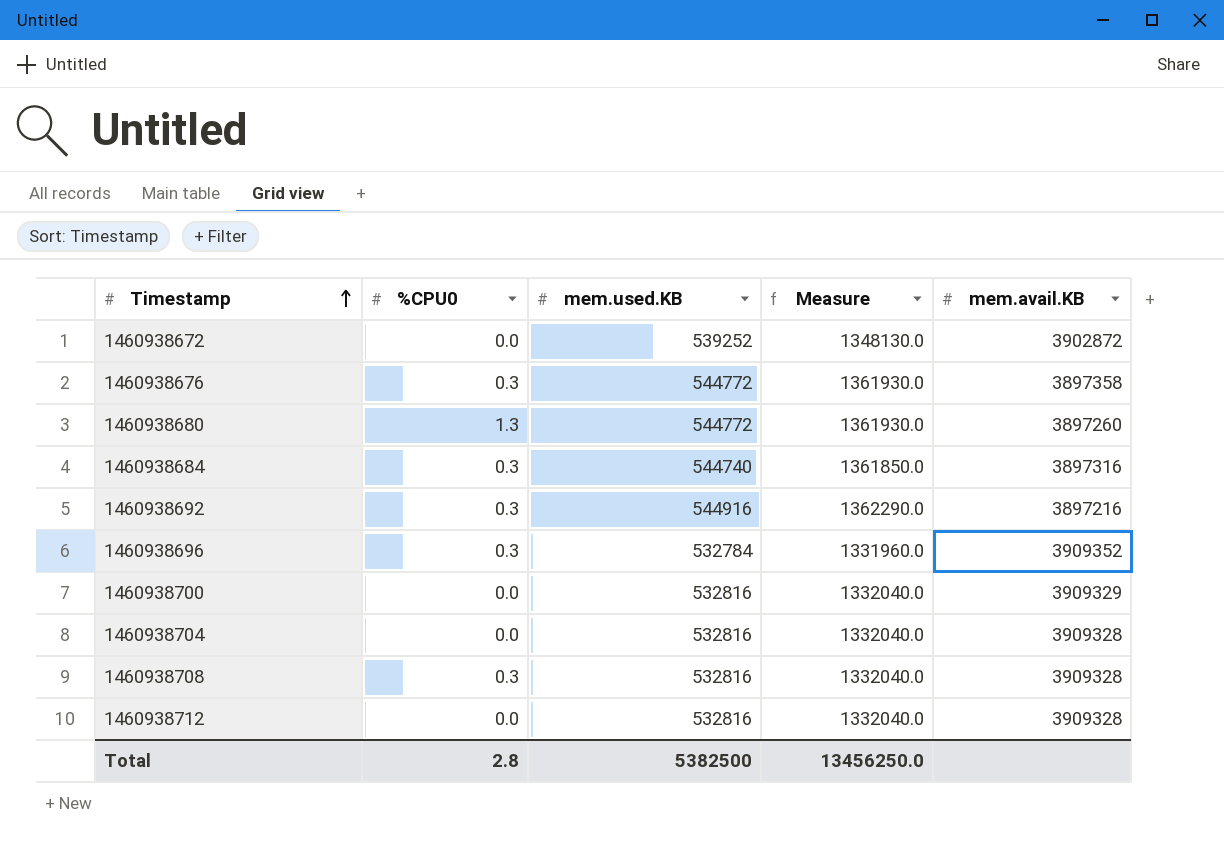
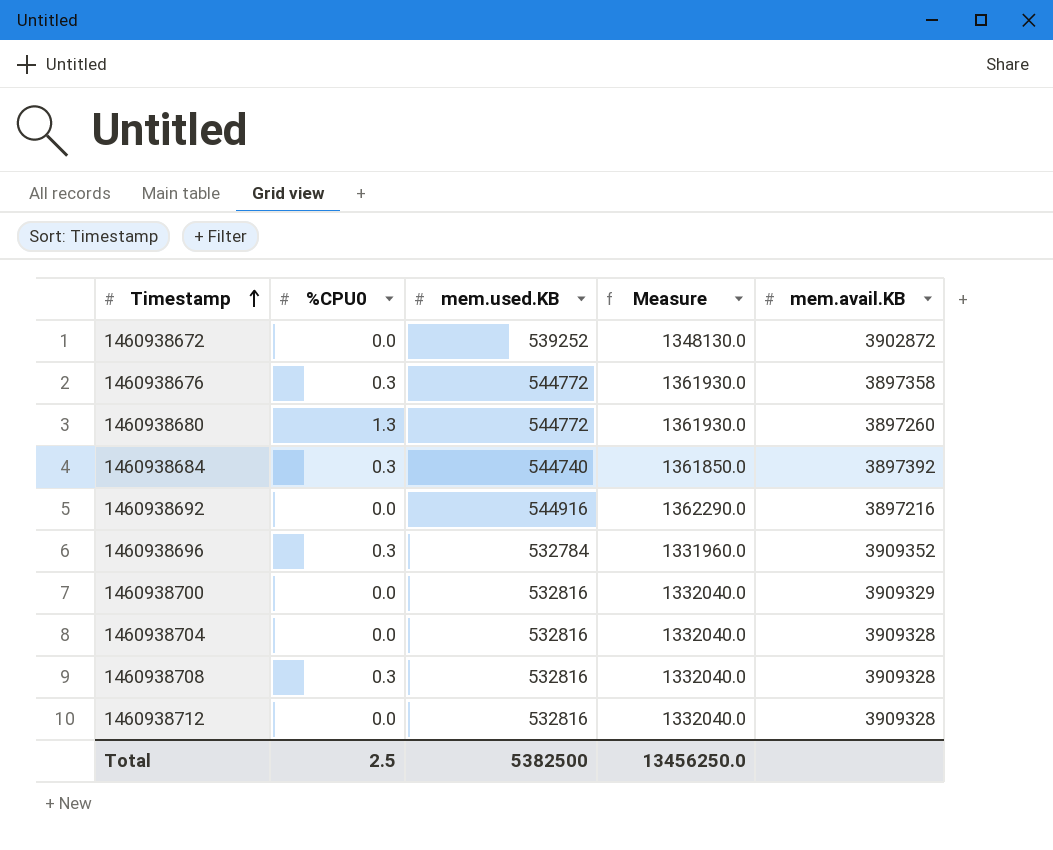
1460938684 | mem.avail.KB: 3897316 -> 3897392
1460938692 | %CPU0: 0.3 -> 0.0
Total | %CPU0: 2.8 -> 2.5

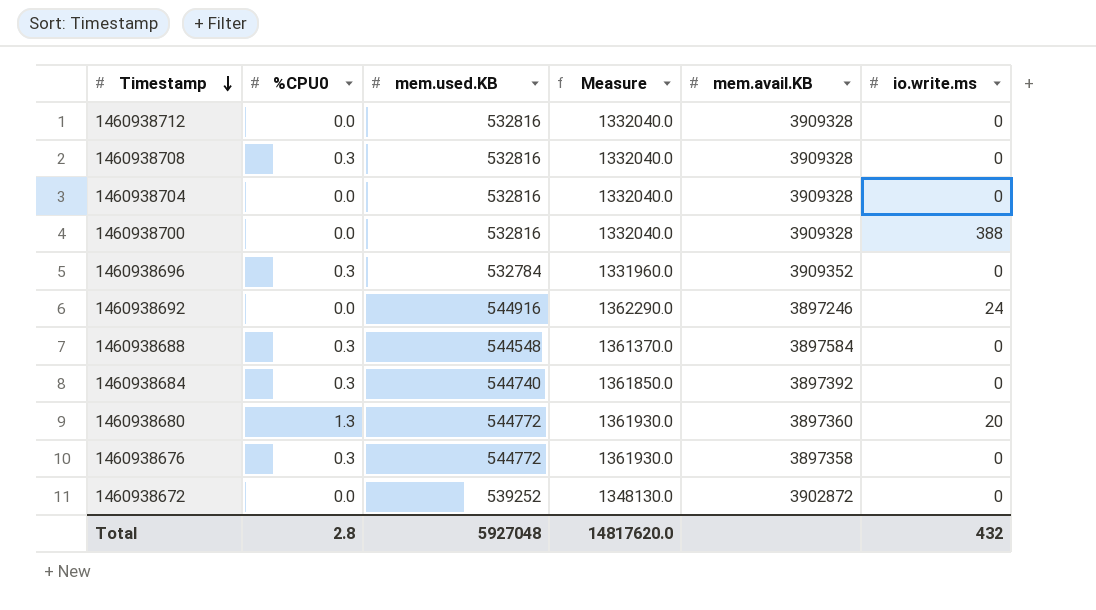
row order: Timestamp ascending -> Timestamp descending
column io.write.ms | position: none -> 6
1460938700 | mem.avail.KB: 3909329 -> 3909328
1460938692 | mem.avail.KB: 3897216 -> 3897246
row 1460938688: none -> 0.3 | 544548 | 1361370.0 | 3897584 | 0
1460938680 | mem.avail.KB: 3897260 -> 3897360
Total | %CPU0: 2.5 -> 2.8
Total | mem.used.KB: 5382500 -> 5927048
Total | Measure: 13456250.0 -> 14817620.0

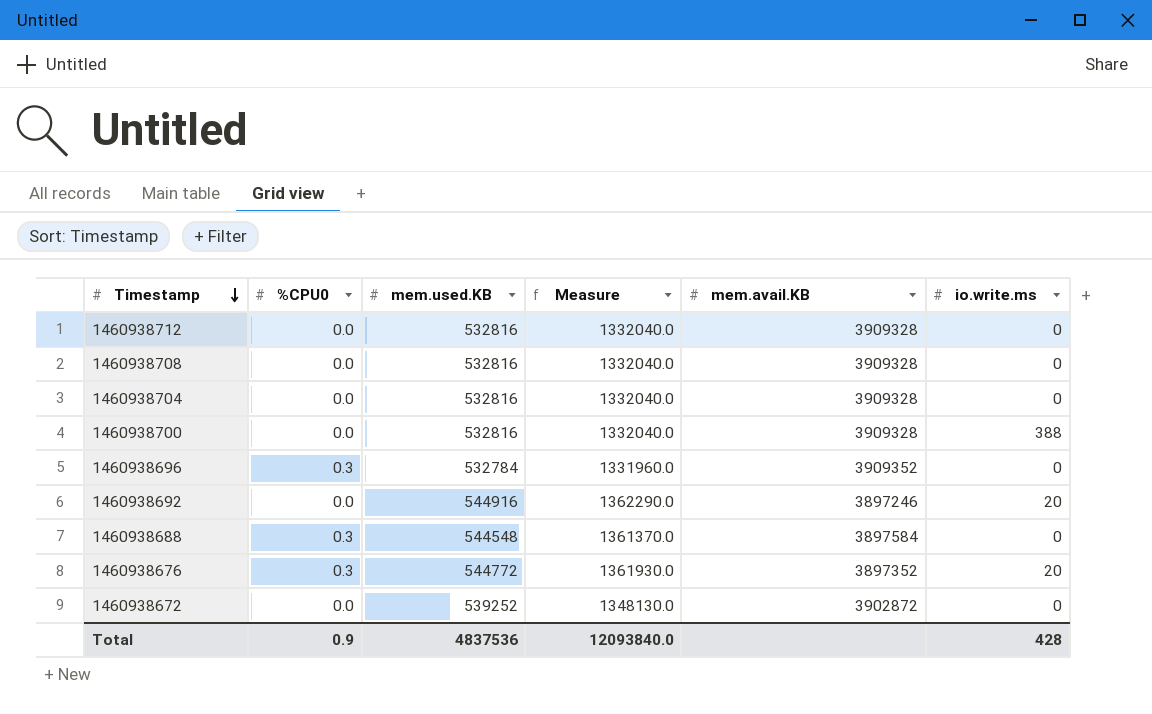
row 1460938684: 0.3 | 544740 | 1361850.0 | 3897392 | 0 -> none
row 1460938680: 1.3 | 544772 | 1361930.0 | 3897360 | 20 -> none
1460938708 | %CPU0: 0.3 -> 0.0
1460938692 | io.write.ms: 24 -> 20
1460938676 | mem.avail.KB: 3897358 -> 3897352
1460938676 | io.write.ms: 0 -> 20
Total | %CPU0: 2.8 -> 0.9
Total | mem.used.KB: 5927048 -> 4837536
Total | Measure: 14817620.0 -> 12093840.0
Total | io.write.ms: 432 -> 428

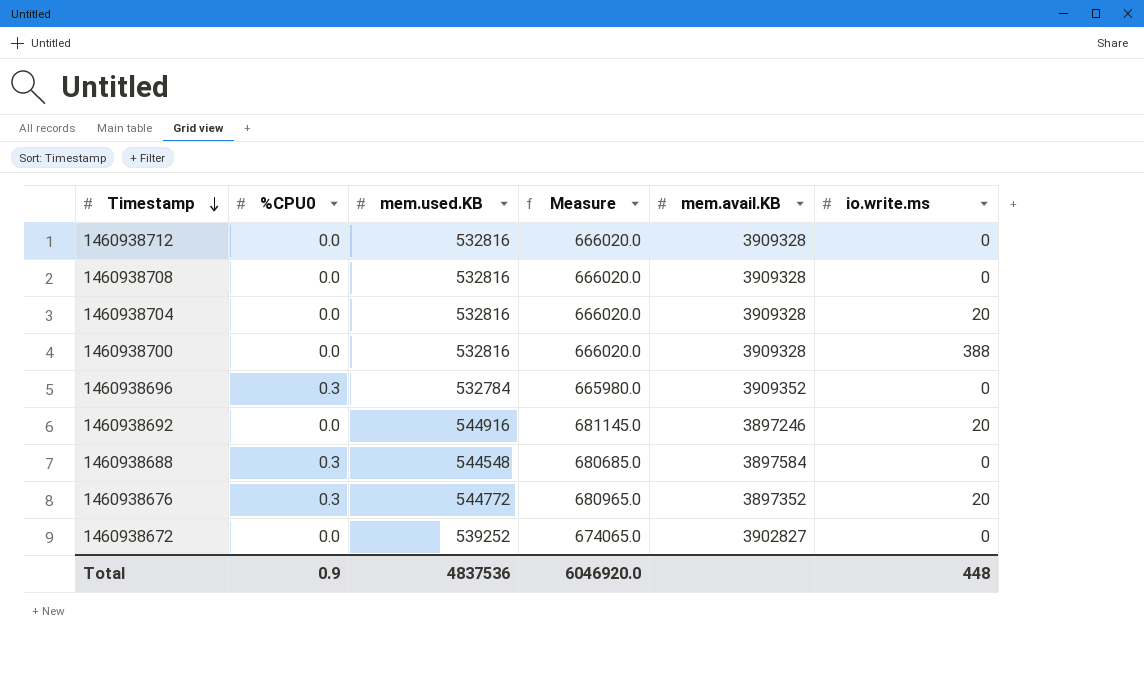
column Measure | formula: [mem.used.KB] * 2.5 -> [mem.used.KB] * 1.25
1460938704 | io.write.ms: 0 -> 20
1460938672 | mem.avail.KB: 3902872 -> 3902827
Total | Measure: 12093840.0 -> 6046920.0
Total | io.write.ms: 428 -> 448

